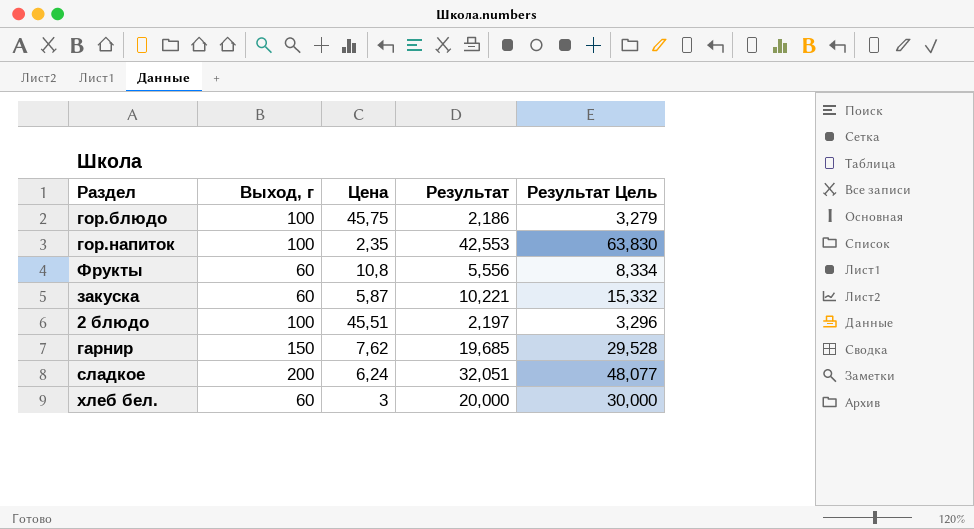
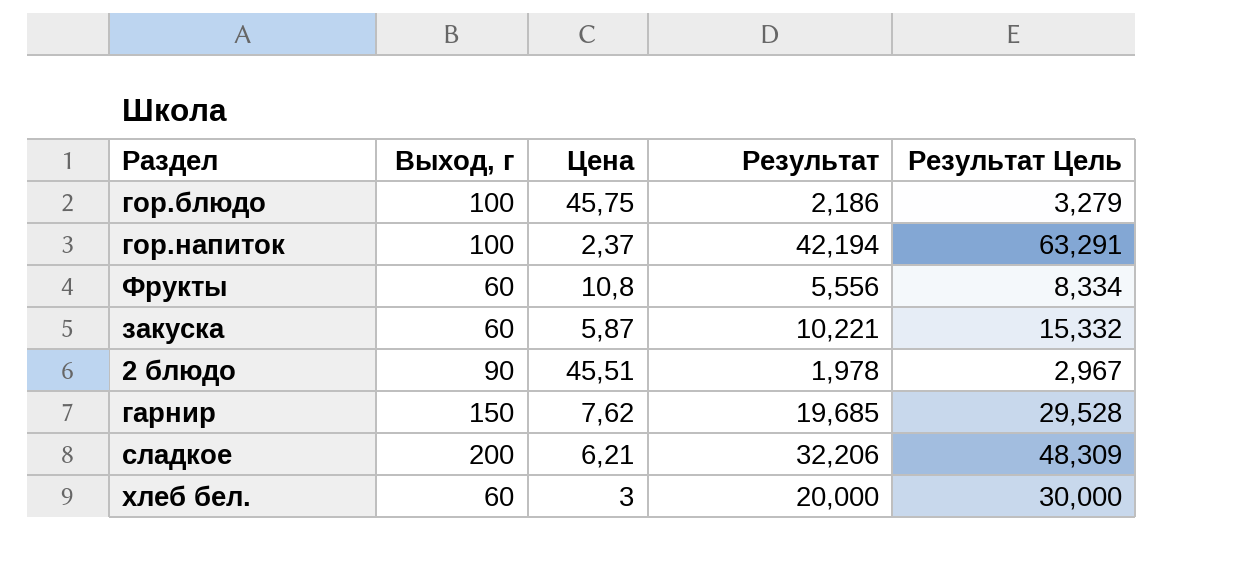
гор.напиток | Цена: 2,35 -> 2,37
гор.напиток | Результат: 42,553 -> 42,194
гор.напиток | Результат Цель: 63,830 -> 63,291
2 блюдо | Выход, г: 100 -> 90
2 блюдо | Результат: 2,197 -> 1,978
2 блюдо | Результат Цель: 3,296 -> 2,967
сладкое | Цена: 6,24 -> 6,21
сладкое | Результат: 32,051 -> 32,206
сладкое | Результат Цель: 48,077 -> 48,309

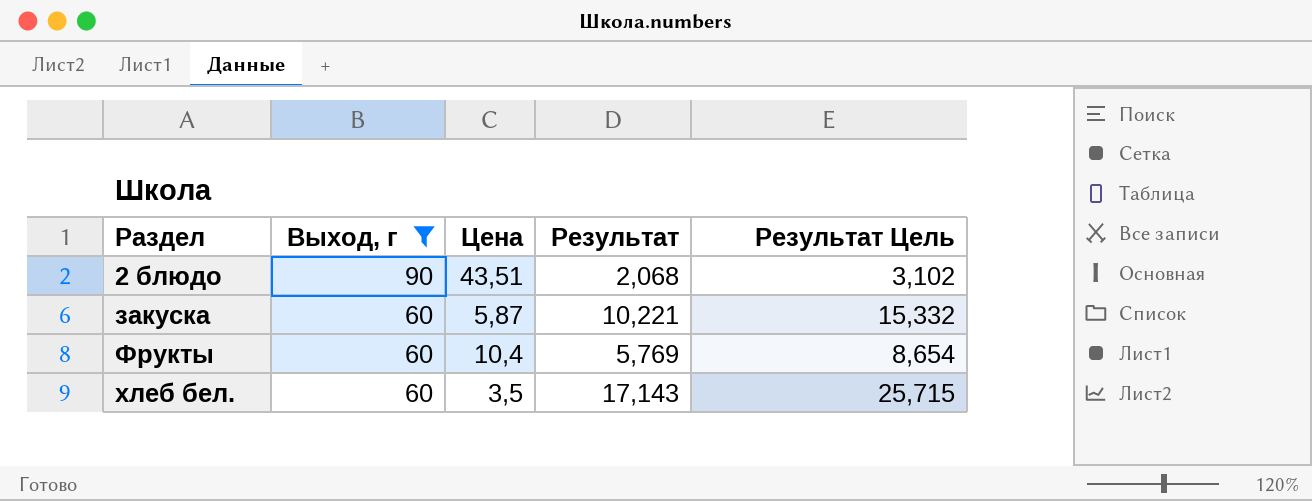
filter: none -> Выход, г <= 90
row order: none -> Раздел ascending
2 блюдо | Цена: 45,51 -> 43,51
2 блюдо | Результат: 1,978 -> 2,068
2 блюдо | Результат Цель: 2,967 -> 3,102
Фрукты | Цена: 10,8 -> 10,4
Фрукты | Результат: 5,556 -> 5,769
Фрукты | Результат Цель: 8,334 -> 8,654
хлеб бел. | Цена: 3 -> 3,5
хлеб бел. | Результат: 20,000 -> 17,143
хлеб бел. | Результат Цель: 30,000 -> 25,715

